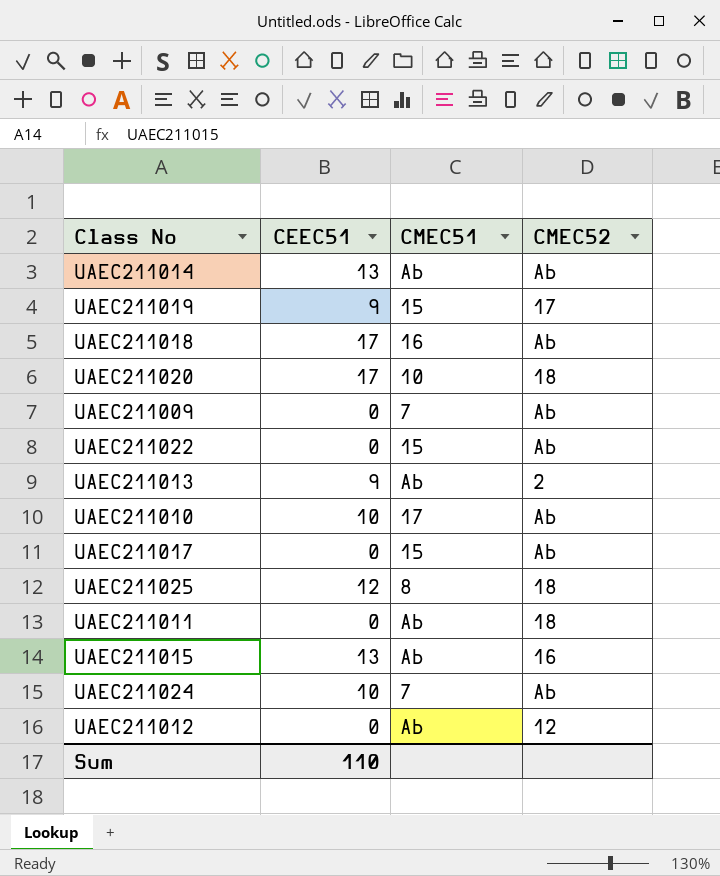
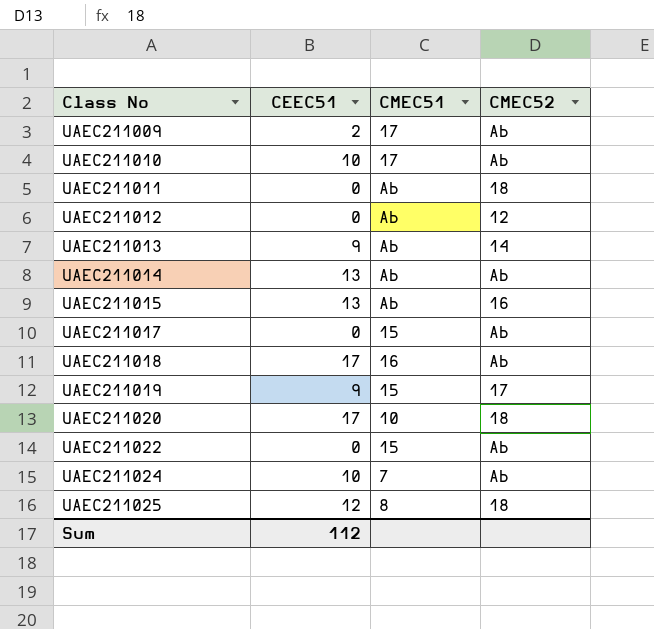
row order: none -> Class No ascending
UAEC211009 | CEEC51: 0 -> 2
UAEC211009 | CMEC51: 7 -> 17
UAEC211013 | CMEC52: 2 -> 14
Sum | CEEC51: 110 -> 112

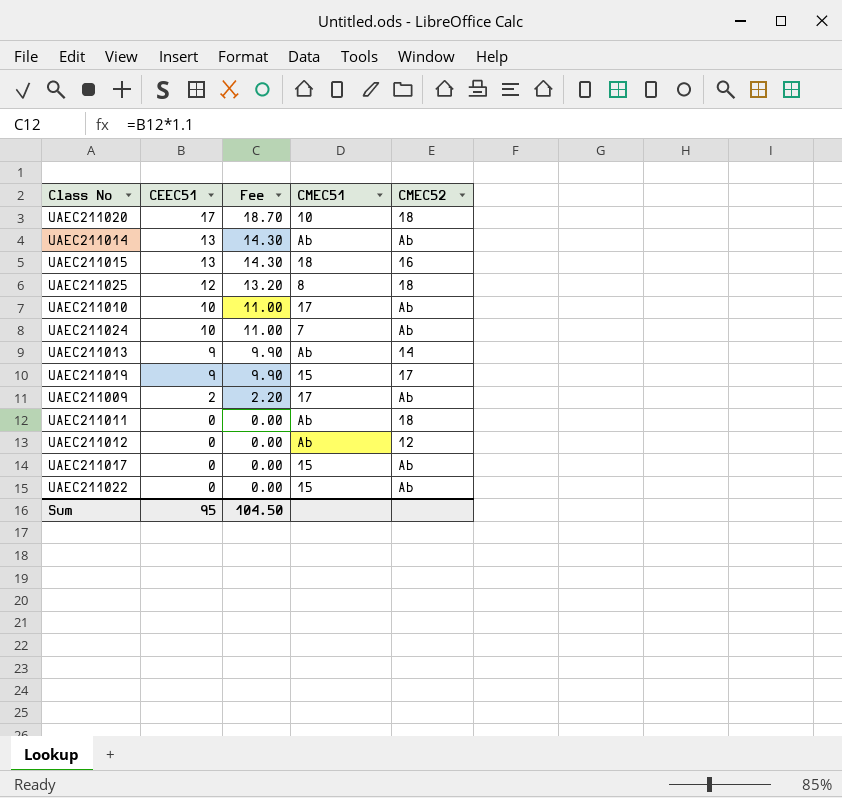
row order: Class No ascending -> CEEC51 descending
column Fee | formula: none -> [CEEC51] * 1.1
row UAEC211018: 17 | 16 | Ab -> none
UAEC211015 | CMEC51: Ab -> 18
Sum | CEEC51: 112 -> 95

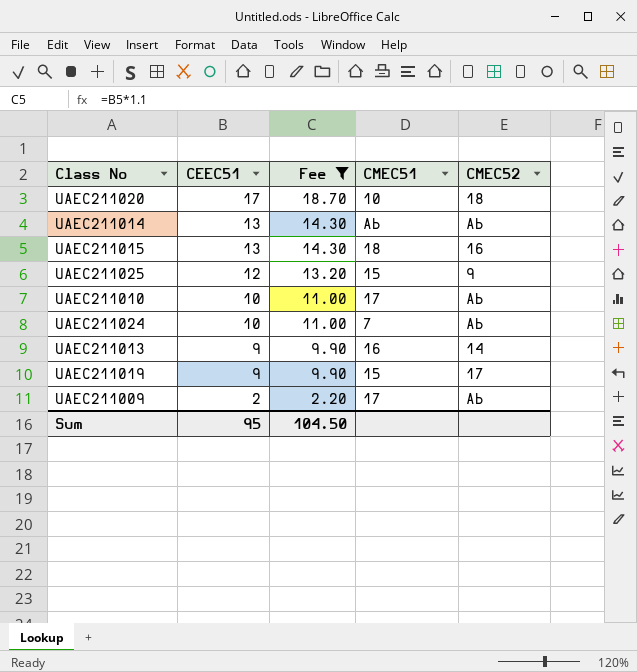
filter: none -> Fee != 0.00
UAEC211025 | CMEC51: 8 -> 15
UAEC211025 | CMEC52: 18 -> 9
UAEC211013 | CMEC51: Ab -> 16

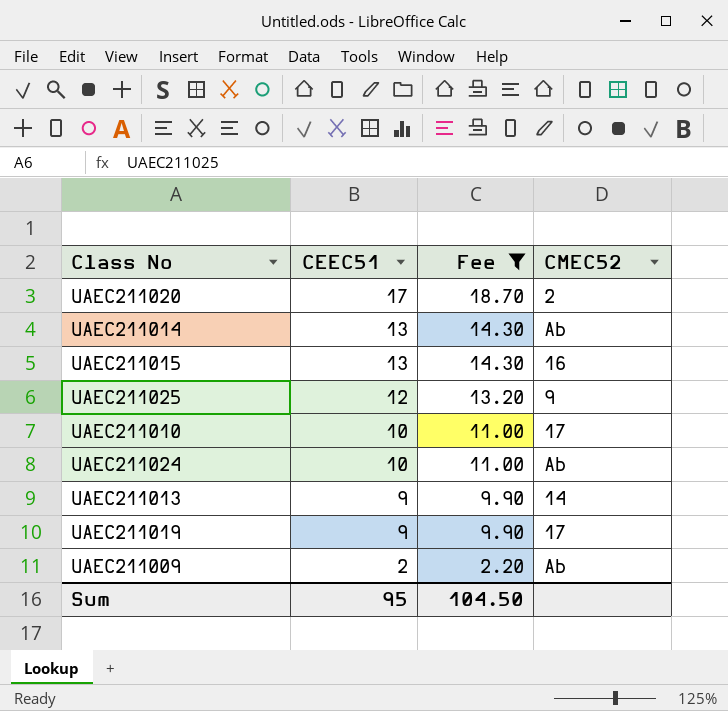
column CMEC51 | position: 4 -> none
UAEC211020 | CMEC52: 18 -> 2
UAEC211010 | CMEC52: Ab -> 17

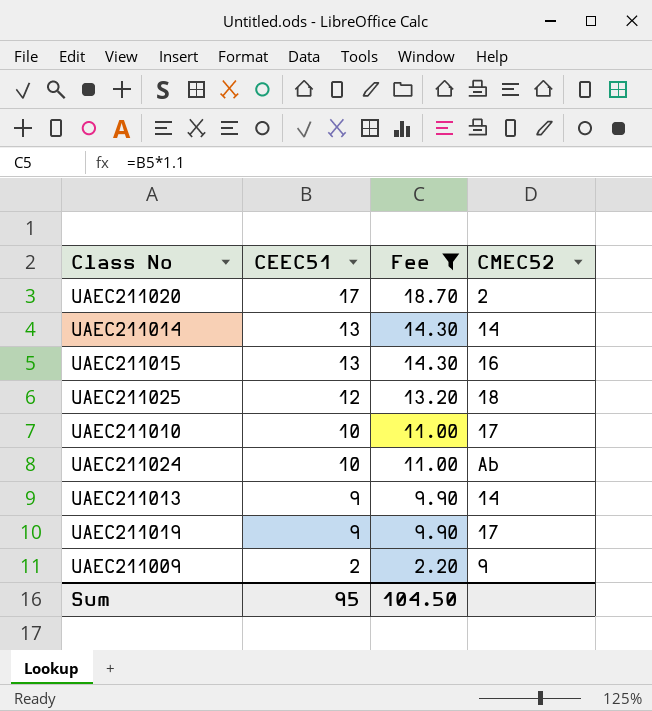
UAEC211014 | CMEC52: Ab -> 14
UAEC211025 | CMEC52: 9 -> 18
UAEC211009 | CMEC52: Ab -> 9

